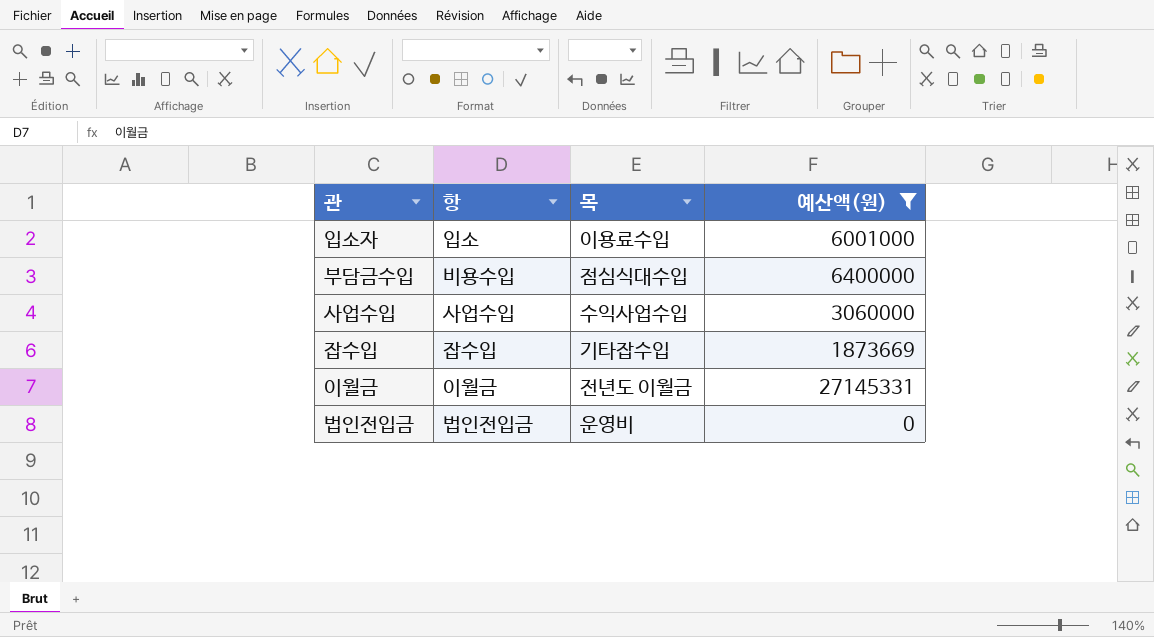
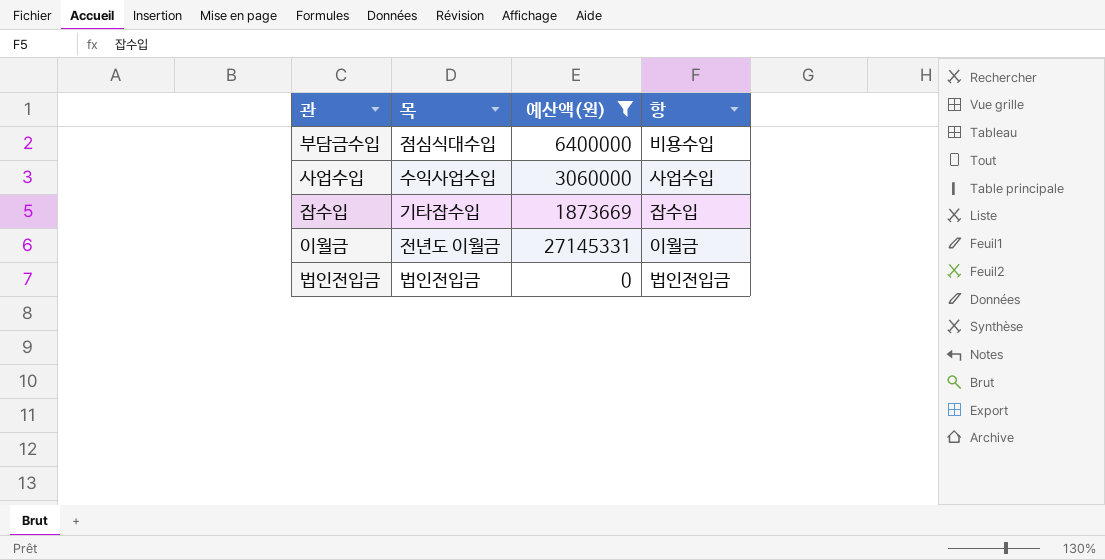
column 항 | position: 2 -> 4
row 입소자: 입소 | 이용료수입 | 6001000 -> none
법인전입금 | 목: 운영비 -> 법인전입금

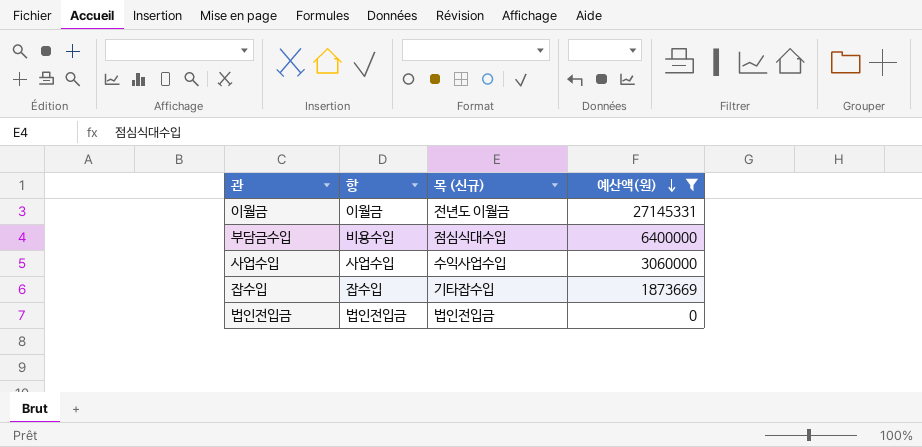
row order: none -> 예산액(원) descending
column 항 | position: 4 -> 2
column name: 목 -> 목 (신규)

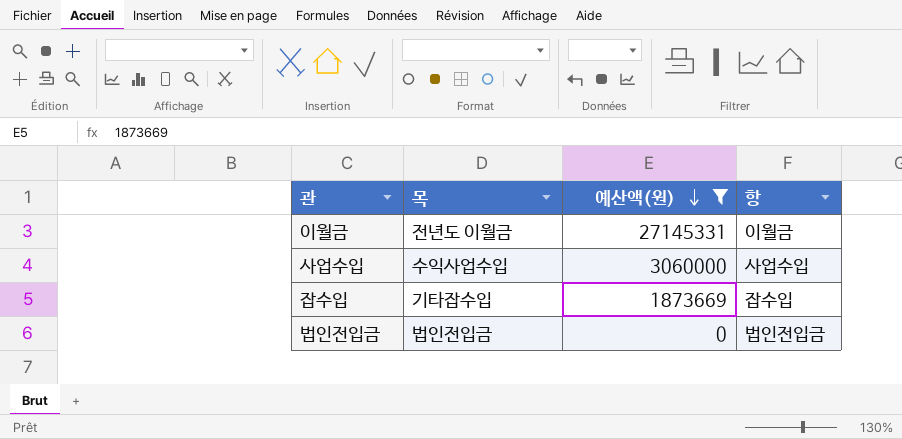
column name: 목 (신규) -> 목
column 항 | position: 2 -> 4
row 부담금수입: 비용수입 | 점심식대수입 | 6400000 -> none

